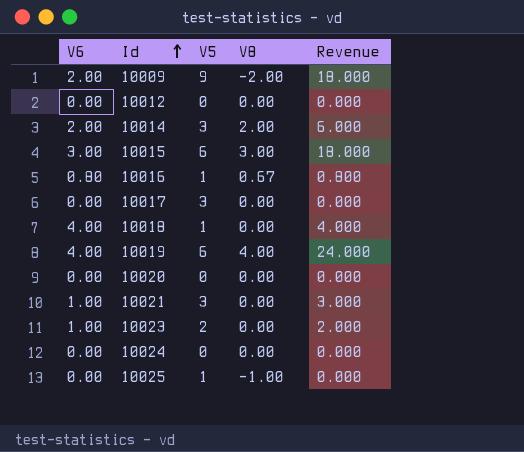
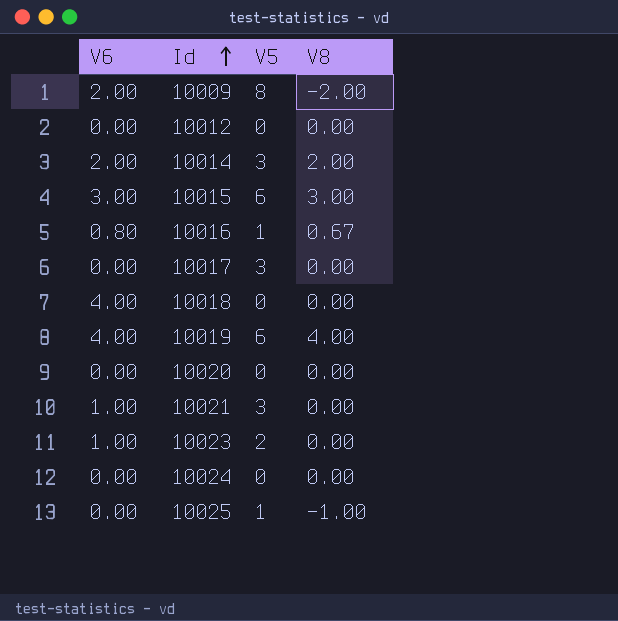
column Revenue | formula: [V6] * [V5] -> none
10009 | V5: 9 -> 8
10018 | V5: 1 -> 0

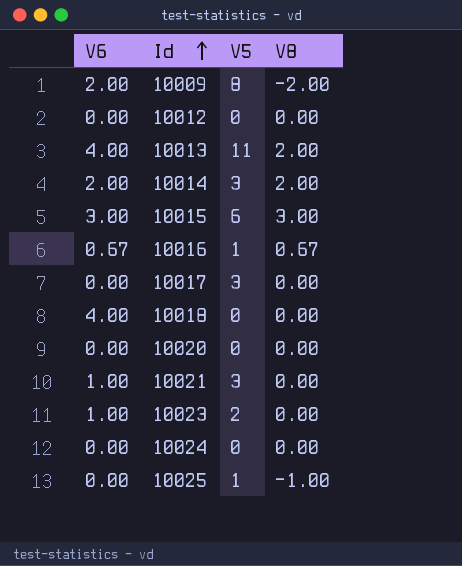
row 10019: 4.00 | 6 | 4.00 -> none
row 10013: none -> 4.00 | 11 | 2.00
10016 | V6: 0.80 -> 0.67

